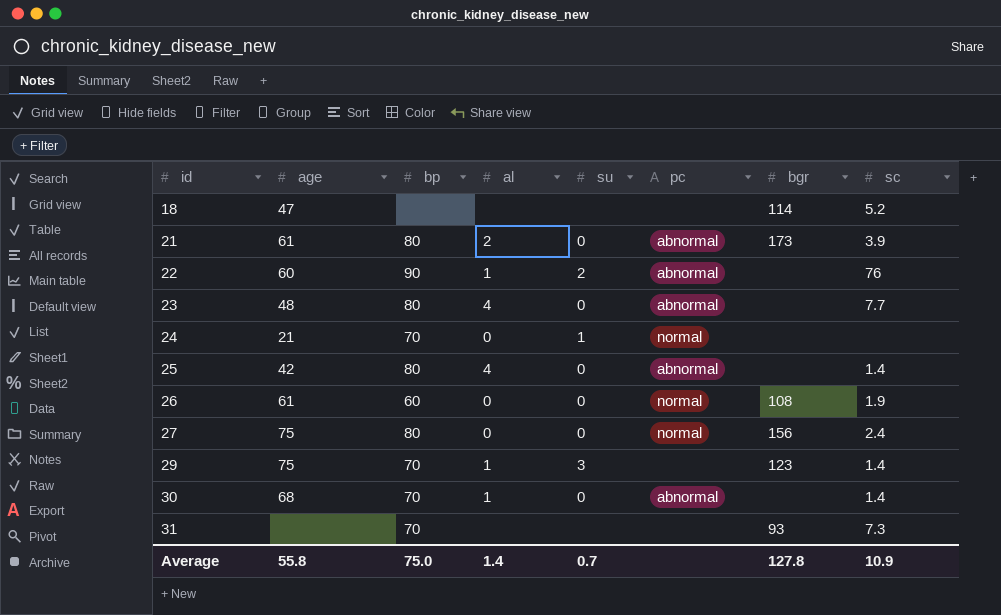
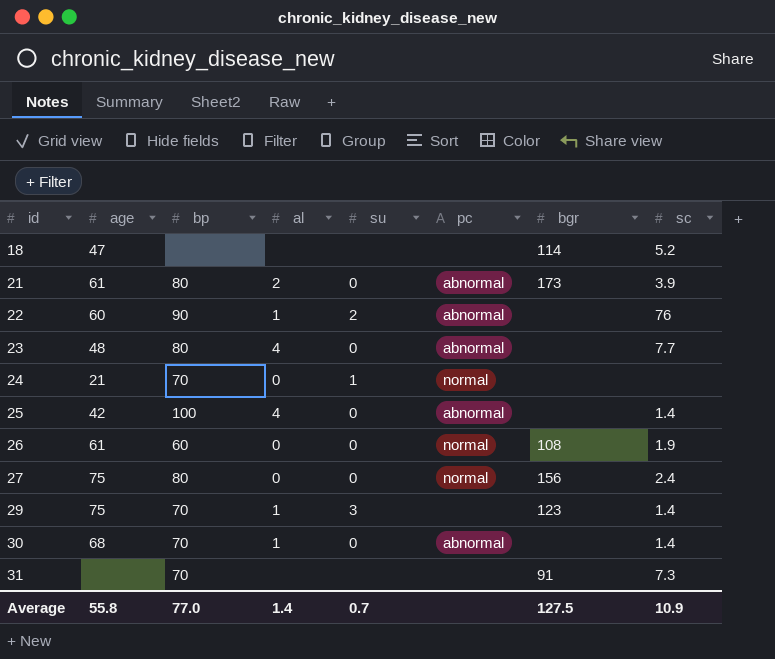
25 | bp: 80 -> 100
31 | bgr: 93 -> 91
Average | bp: 75.0 -> 77.0
Average | bgr: 127.8 -> 127.5

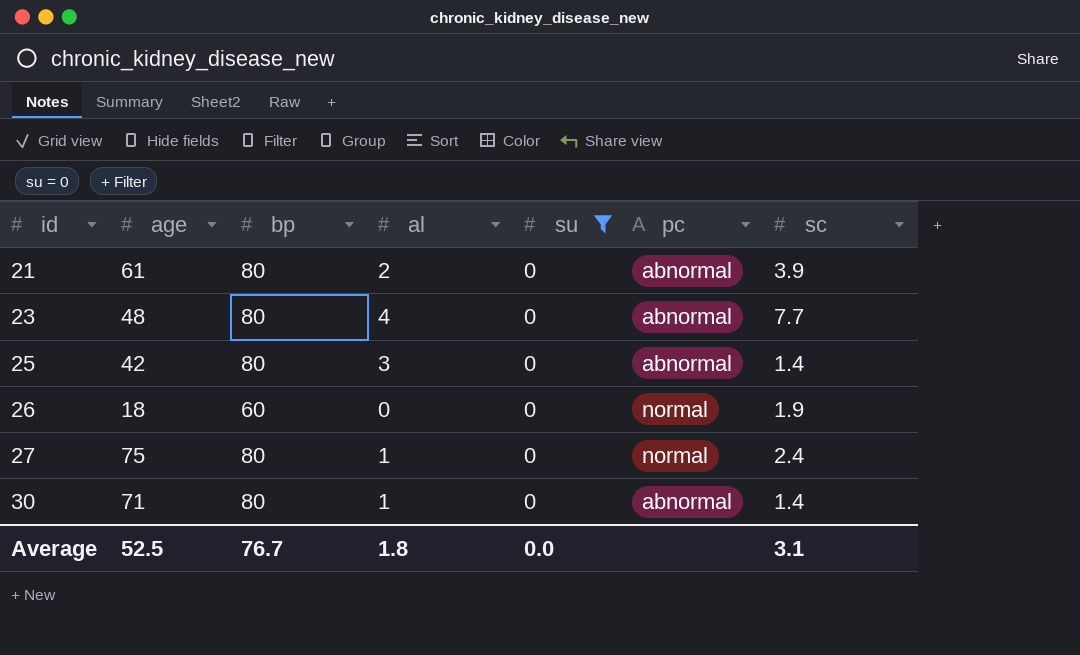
filter: none -> su = 0
column bgr | position: 7 -> none
25 | bp: 100 -> 80
25 | al: 4 -> 3
26 | age: 61 -> 18
27 | al: 0 -> 1
30 | age: 68 -> 71
30 | bp: 70 -> 80
Average | age: 55.8 -> 52.5
Average | bp: 77.0 -> 76.7
Average | al: 1.4 -> 1.8
Average | su: 0.7 -> 0.0
Average | sc: 10.9 -> 3.1

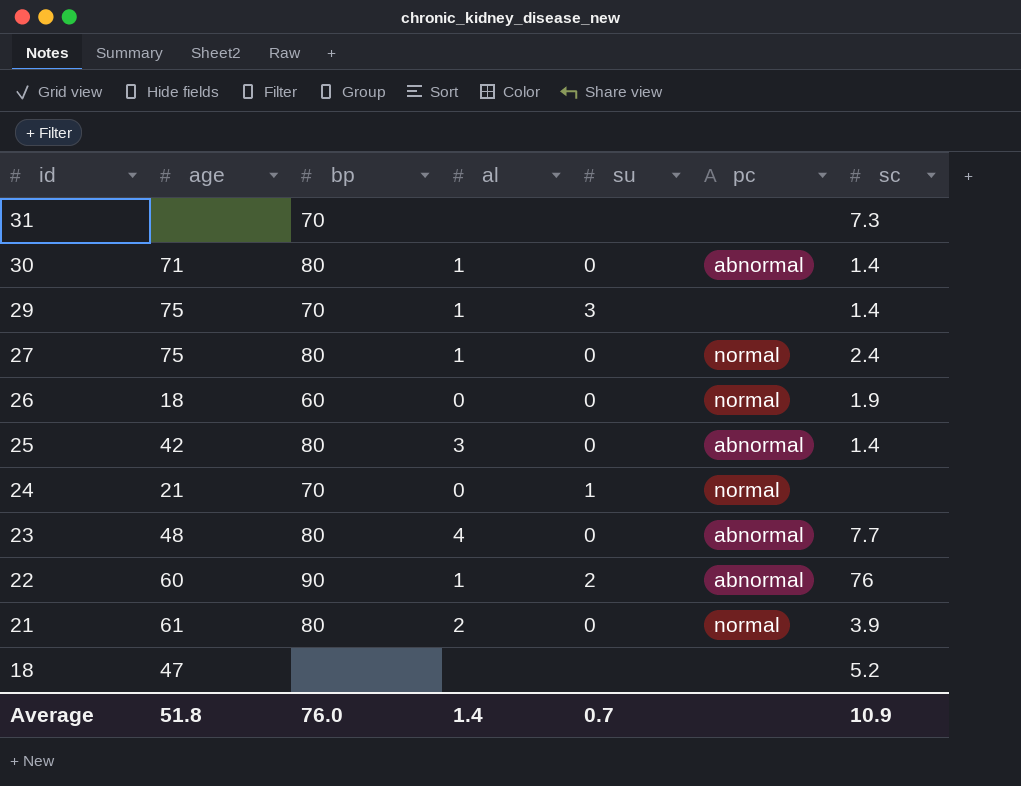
filter: su = 0 -> none
row order: id ascending -> id descending
21 | pc: abnormal -> normal
Average | age: 52.5 -> 51.8
Average | bp: 76.7 -> 76.0
Average | al: 1.8 -> 1.4
Average | su: 0.0 -> 0.7
Average | sc: 3.1 -> 10.9

